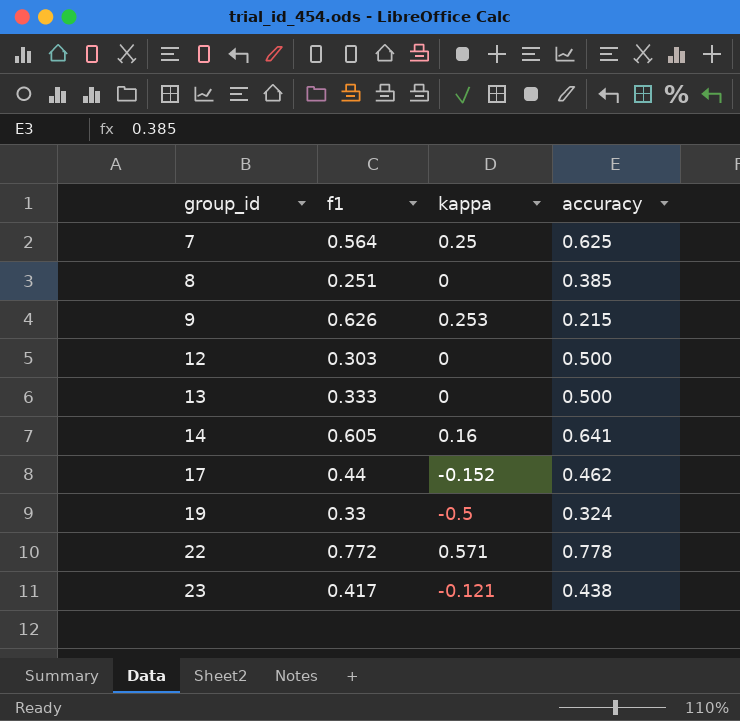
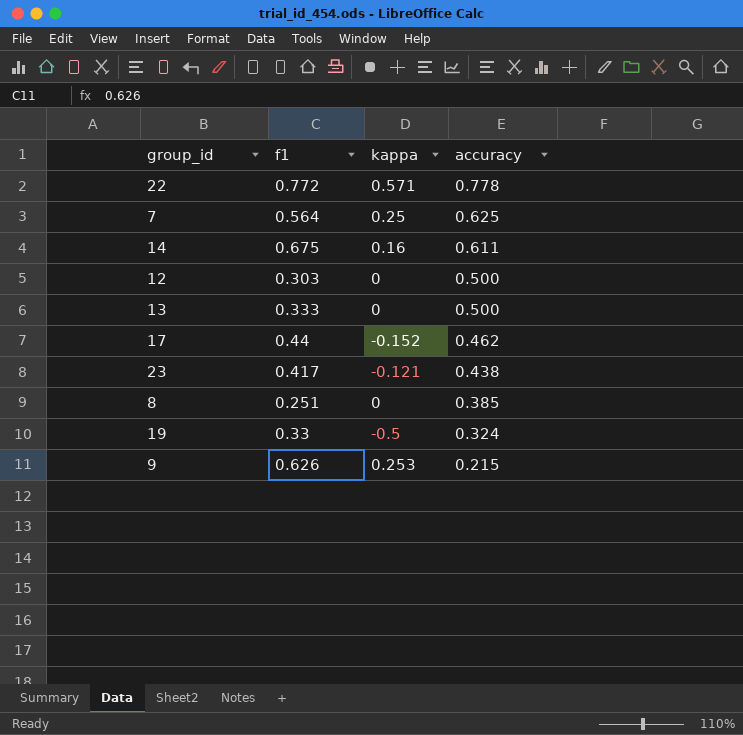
row order: group_id ascending -> accuracy descending
14 | f1: 0.605 -> 0.675
14 | accuracy: 0.641 -> 0.611

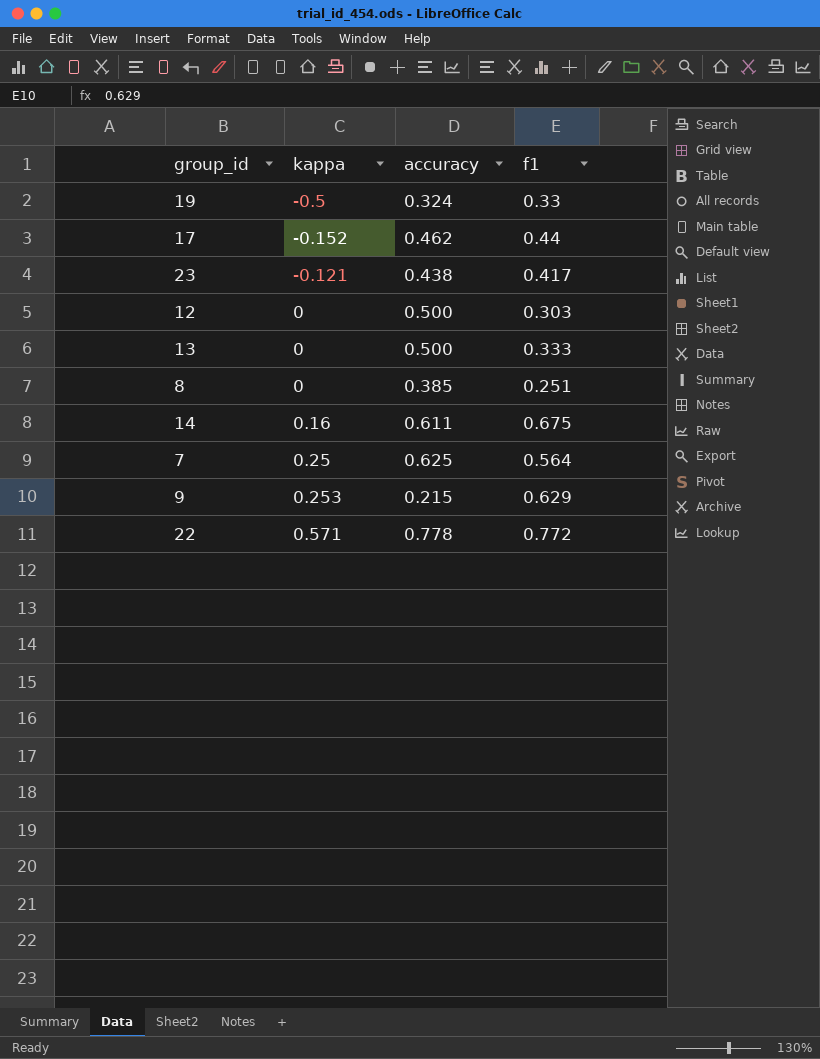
row order: accuracy descending -> kappa ascending
column f1 | position: 2 -> 4
9 | f1: 0.626 -> 0.629

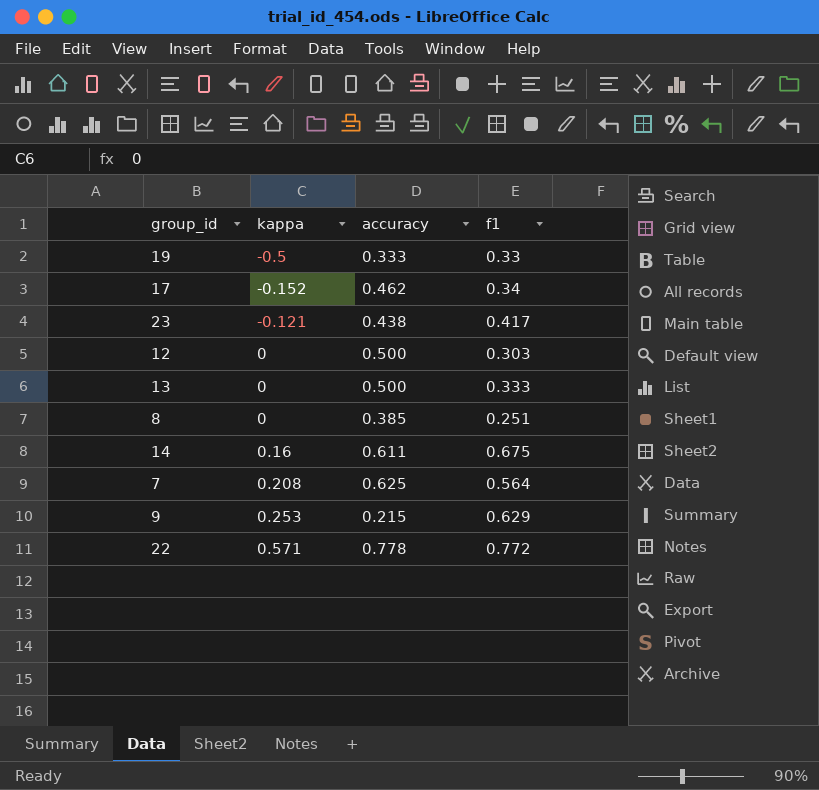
19 | accuracy: 0.324 -> 0.333
17 | f1: 0.44 -> 0.34
7 | kappa: 0.25 -> 0.208

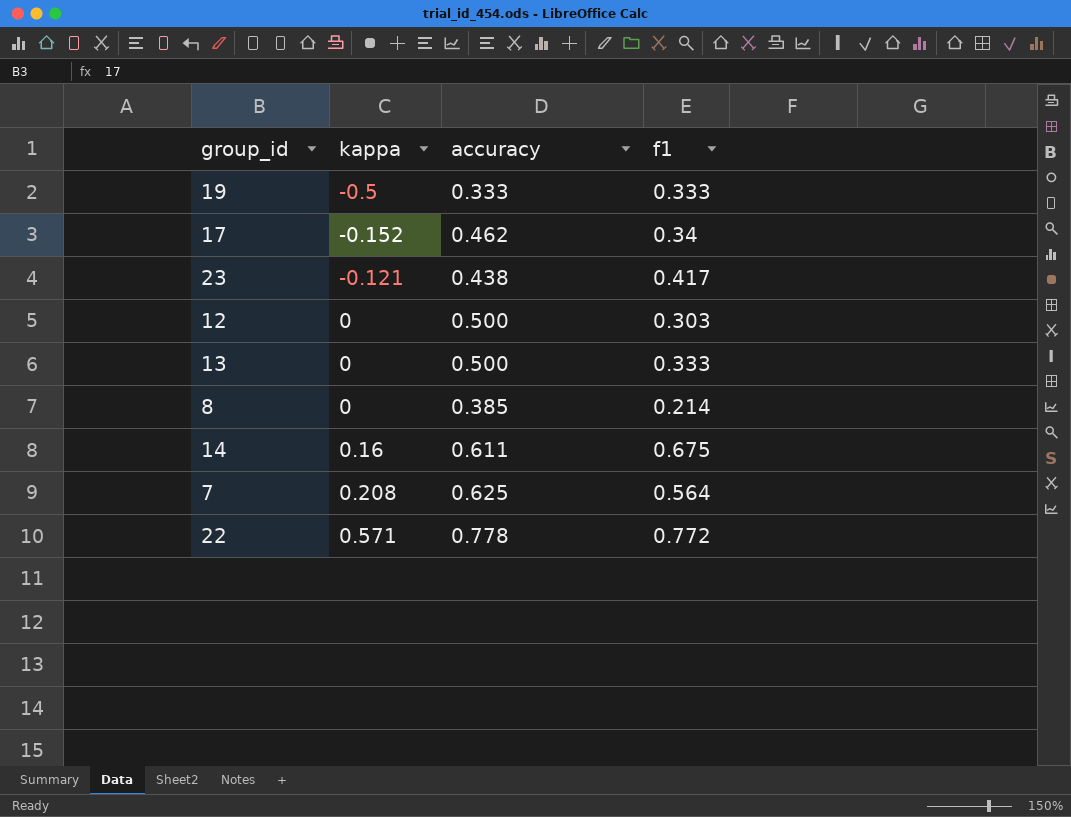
row 9: 0.253 | 0.215 | 0.629 -> none
19 | f1: 0.33 -> 0.333
8 | f1: 0.251 -> 0.214

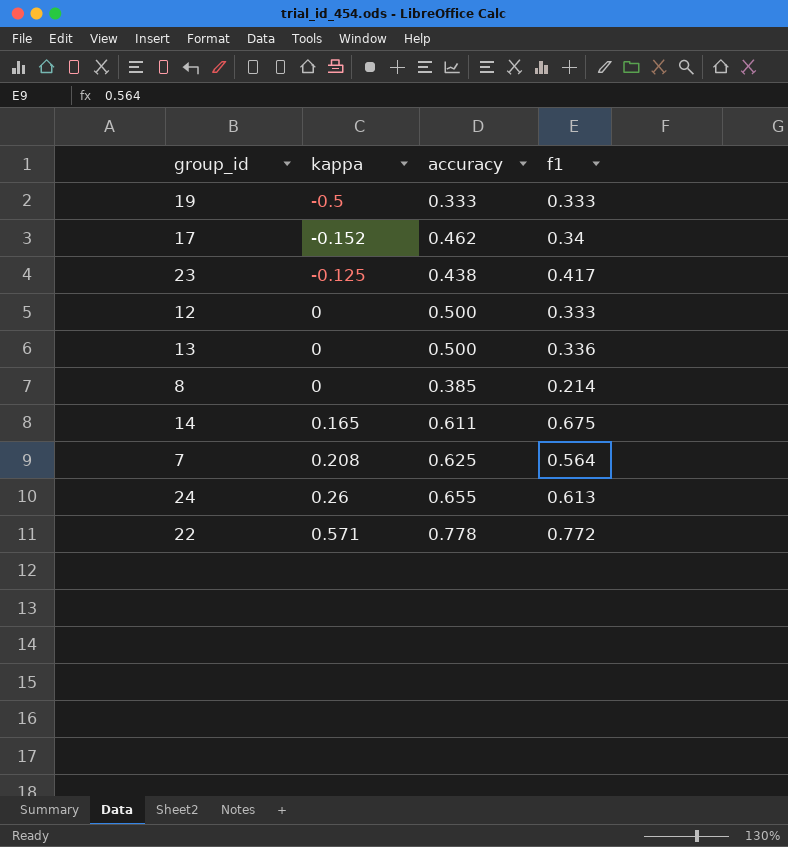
23 | kappa: -0.121 -> -0.125
12 | f1: 0.303 -> 0.333
13 | f1: 0.333 -> 0.336
14 | kappa: 0.16 -> 0.165
row 24: none -> 0.26 | 0.655 | 0.613

